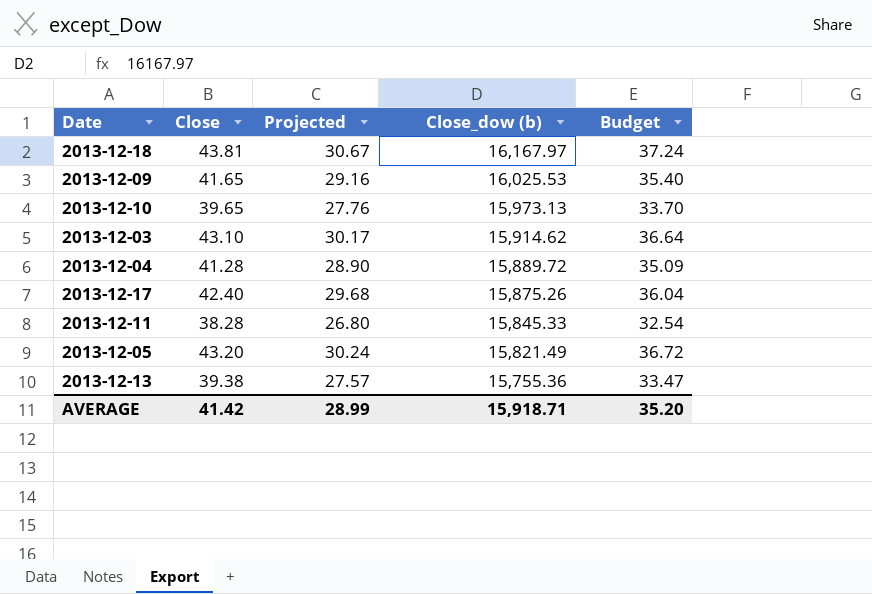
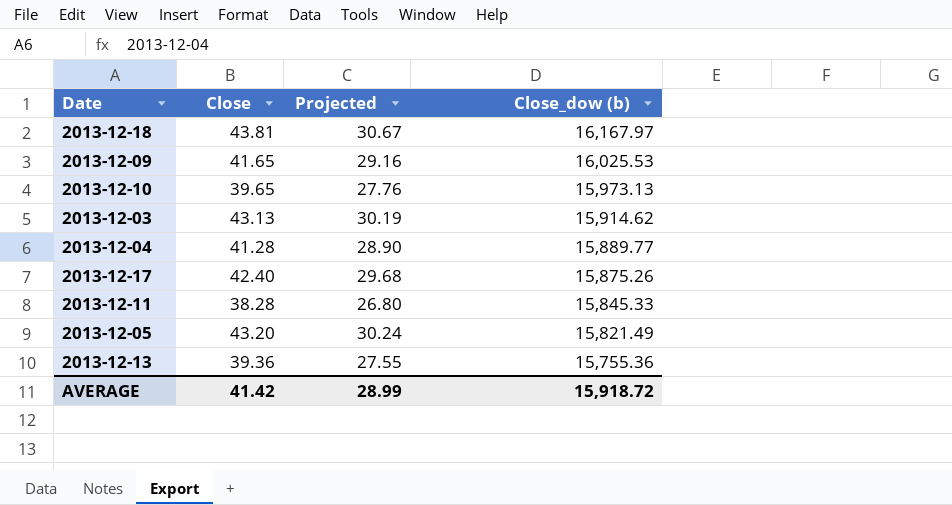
column Budget | formula: [Close] * 0.85 -> none
2013-12-03 | Close: 43.10 -> 43.13
2013-12-03 | Projected: 30.17 -> 30.19
2013-12-04 | Close_dow (b): 15,889.72 -> 15,889.77
2013-12-13 | Close: 39.38 -> 39.36
2013-12-13 | Projected: 27.57 -> 27.55
AVERAGE | Close_dow (b): 15,918.71 -> 15,918.72

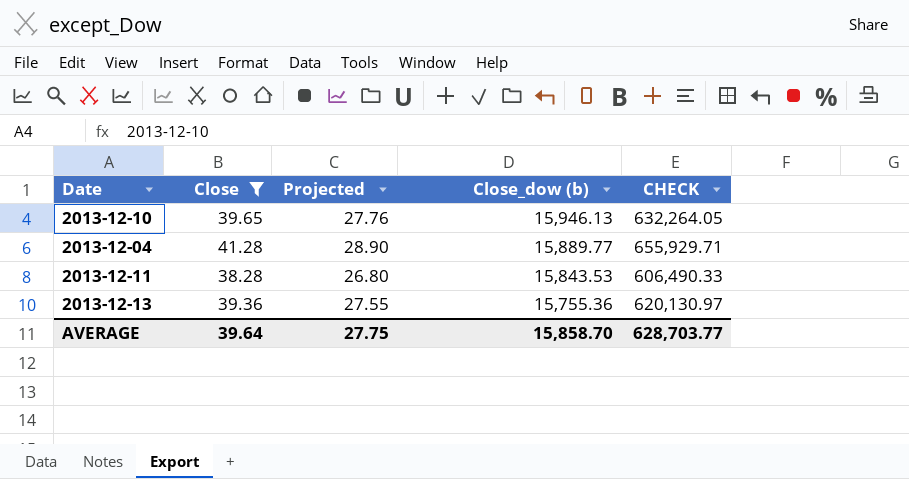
filter: none -> Close <= 41.28
column CHECK | formula: none -> [Close] * [Close_dow (b)]
2013-12-10 | Close_dow (b): 15,973.13 -> 15,946.13
2013-12-11 | Close_dow (b): 15,845.33 -> 15,843.53
AVERAGE | Close: 41.42 -> 39.64
AVERAGE | Projected: 28.99 -> 27.75
AVERAGE | Close_dow (b): 15,918.72 -> 15,858.70

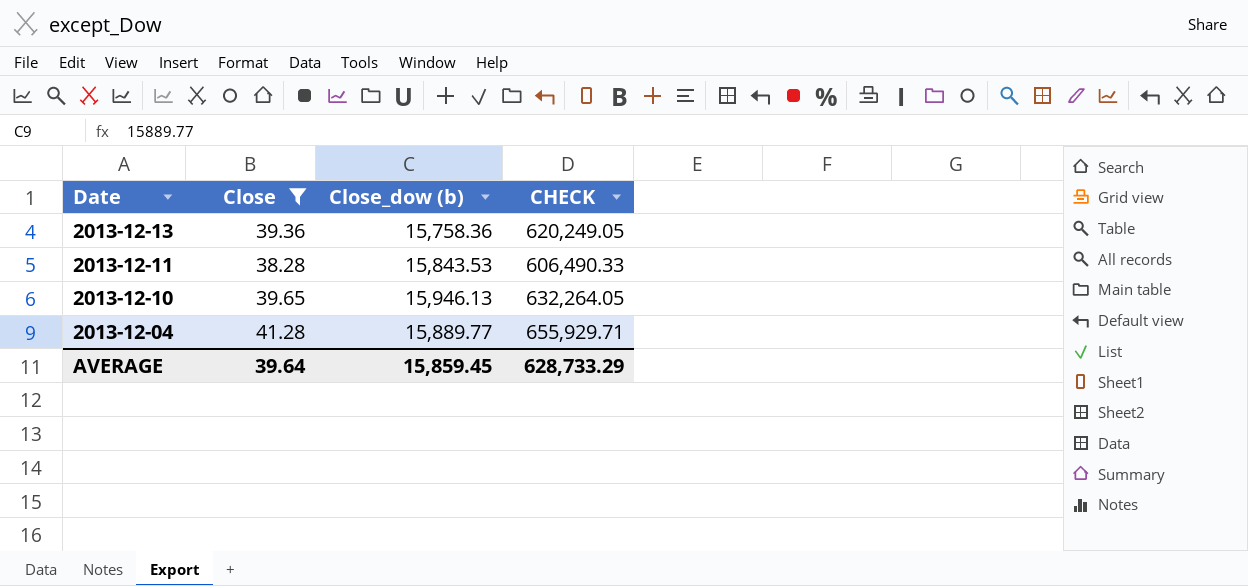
row order: Close_dow (b) descending -> Date descending
column Projected | formula: [Close] * 0.7 -> none
2013-12-13 | Close_dow (b): 15,755.36 -> 15,758.36
2013-12-13 | CHECK: 620,130.97 -> 620,249.05
AVERAGE | Close_dow (b): 15,858.70 -> 15,859.45
AVERAGE | CHECK: 628,703.77 -> 628,733.29

